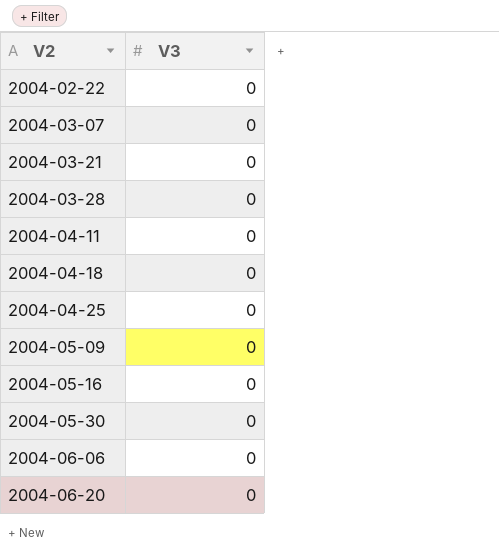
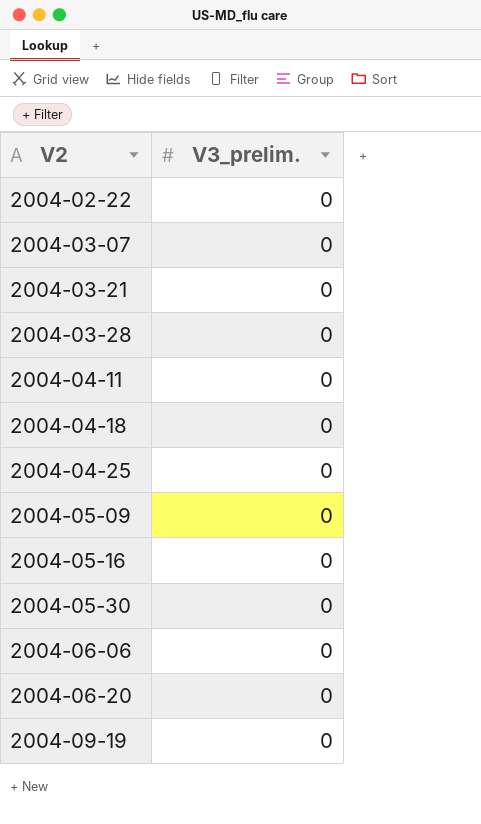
column name: V3 -> V3_prelim.
row 2004-09-19: none -> 0

